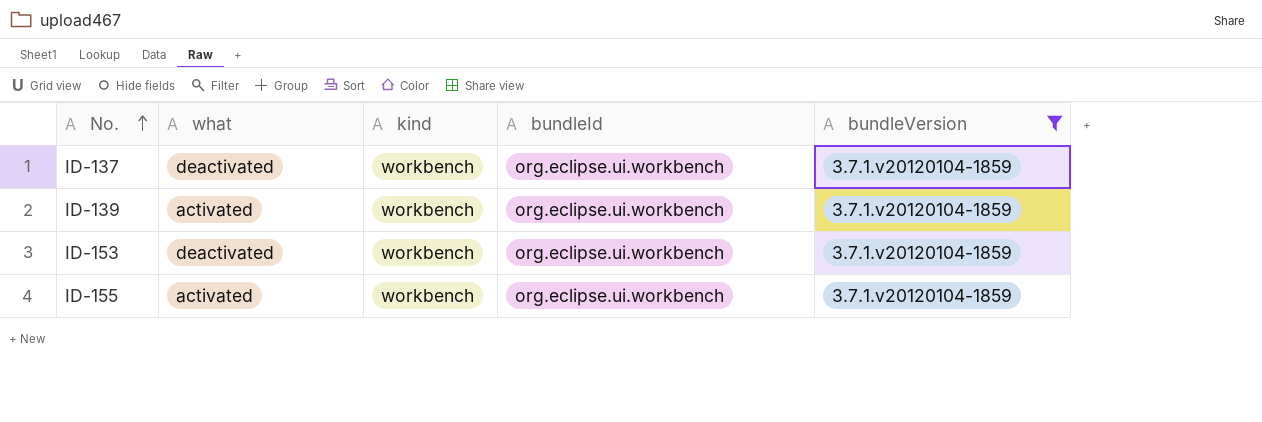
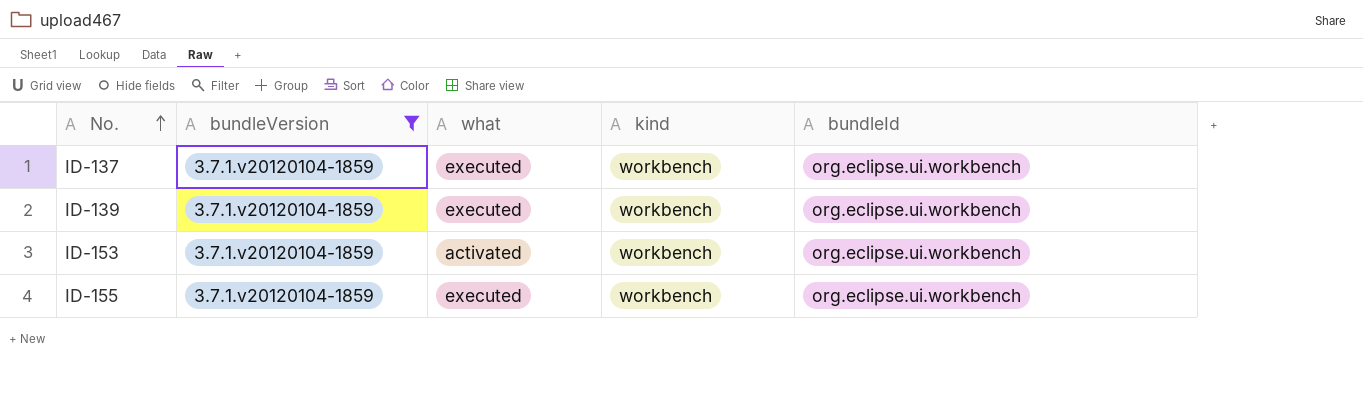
column bundleVersion | position: 5 -> 2
ID-137 | what: deactivated -> executed
ID-139 | what: activated -> executed
ID-153 | what: deactivated -> activated
ID-155 | what: activated -> executed

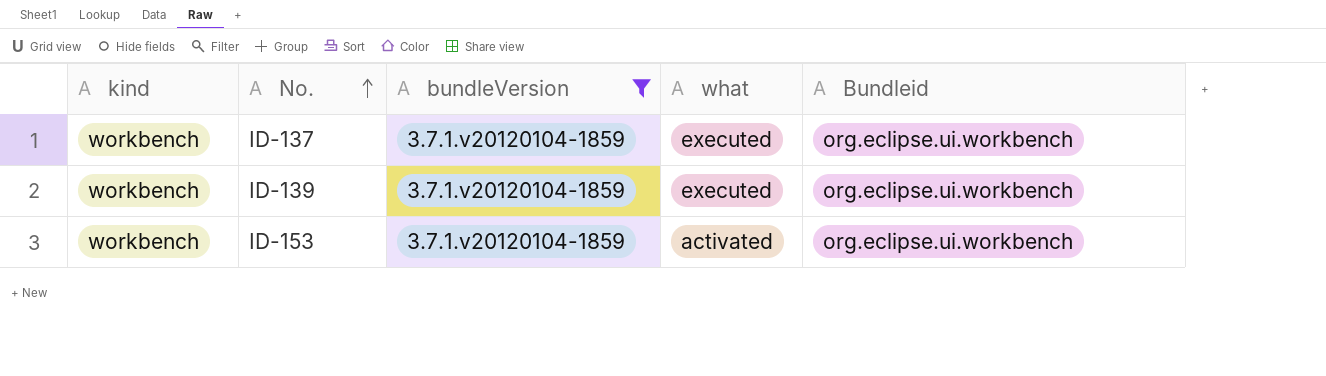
column kind | position: 4 -> 1
column name: bundleId -> Bundleid
row ID-155: 3.7.1.v20120104-1859 | executed | workbench | org.eclipse.ui.workbench -> none

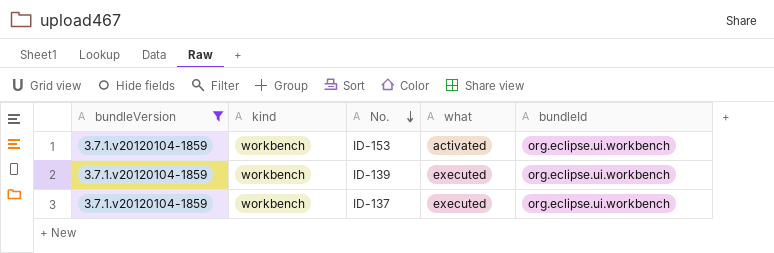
row order: No. ascending -> No. descending
column bundleVersion | position: 3 -> 1
column name: Bundleid -> bundleId

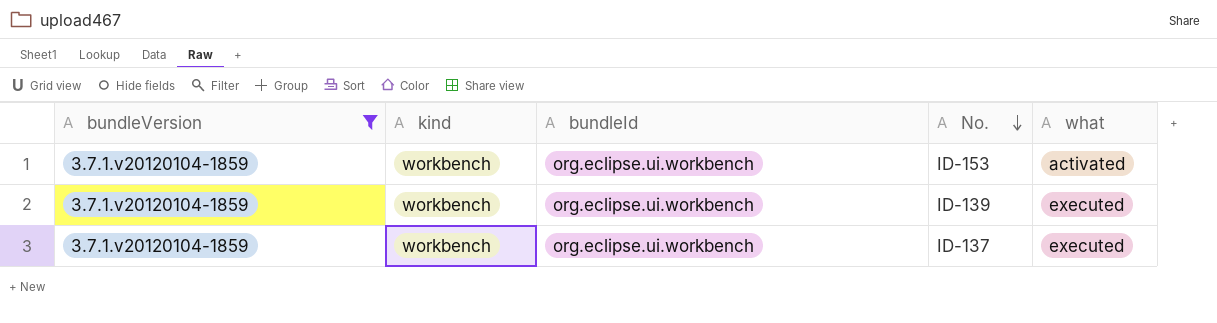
column bundleId | position: 5 -> 3

